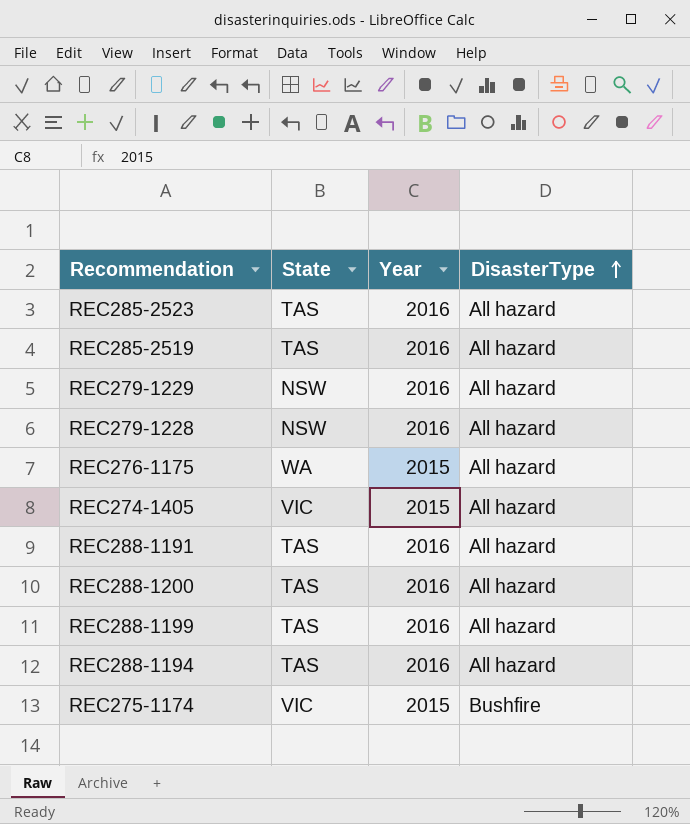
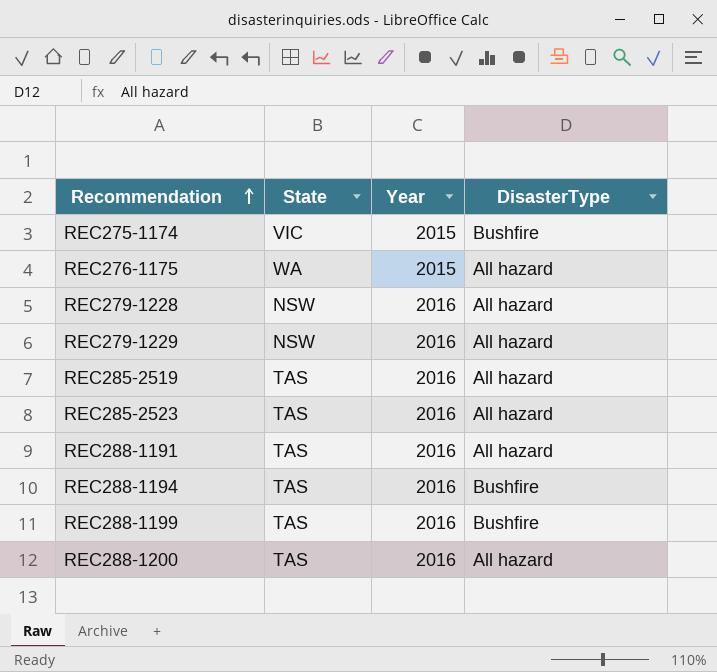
row order: DisasterType ascending -> Recommendation ascending
row REC274-1405: VIC | 2015 | All hazard -> none
REC288-1194 | DisasterType: All hazard -> Bushfire
REC288-1199 | DisasterType: All hazard -> Bushfire

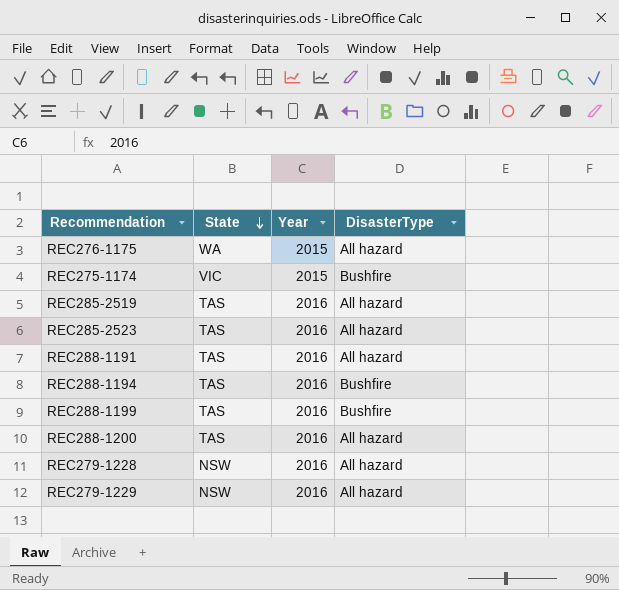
row order: Recommendation ascending -> State descending

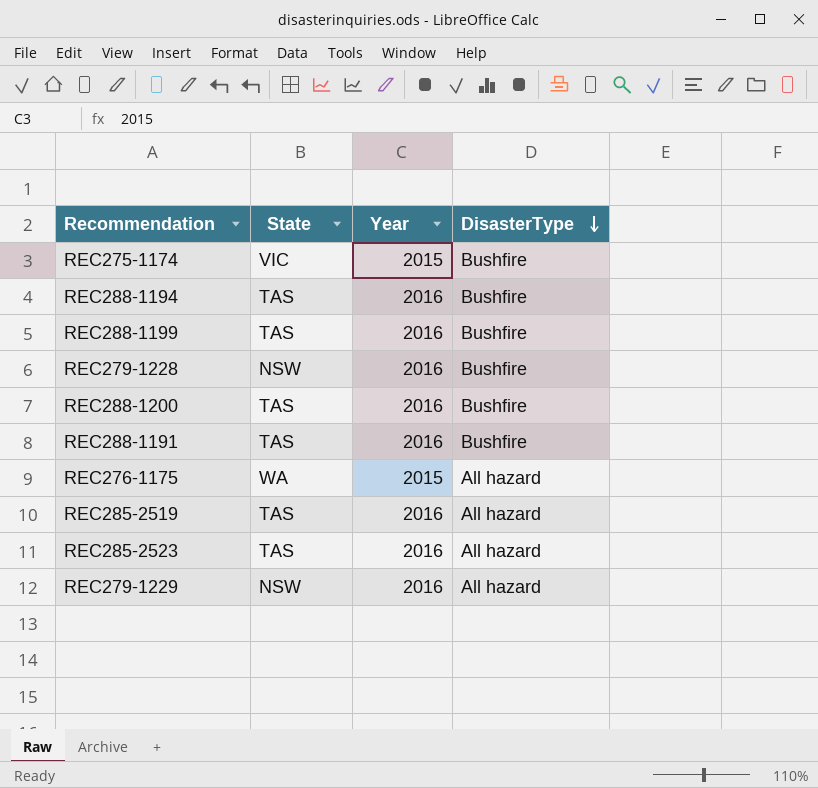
row order: State descending -> DisasterType descending
REC279-1228 | DisasterType: All hazard -> Bushfire
REC288-1200 | DisasterType: All hazard -> Bushfire
REC288-1191 | DisasterType: All hazard -> Bushfire

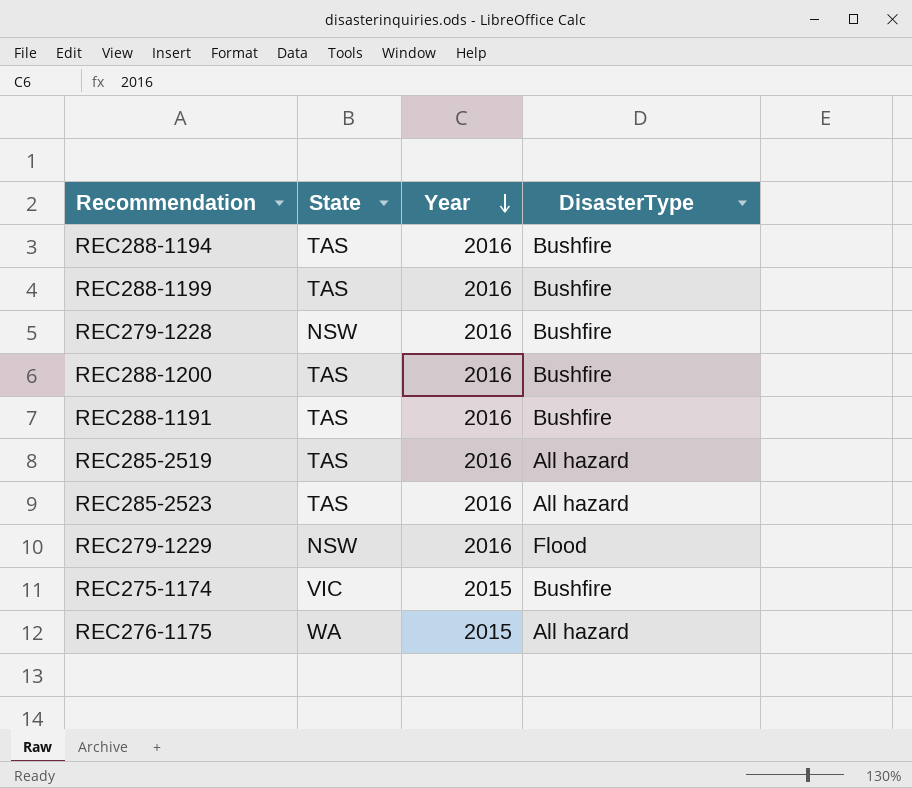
row order: DisasterType descending -> Year descending
REC279-1229 | DisasterType: All hazard -> Flood

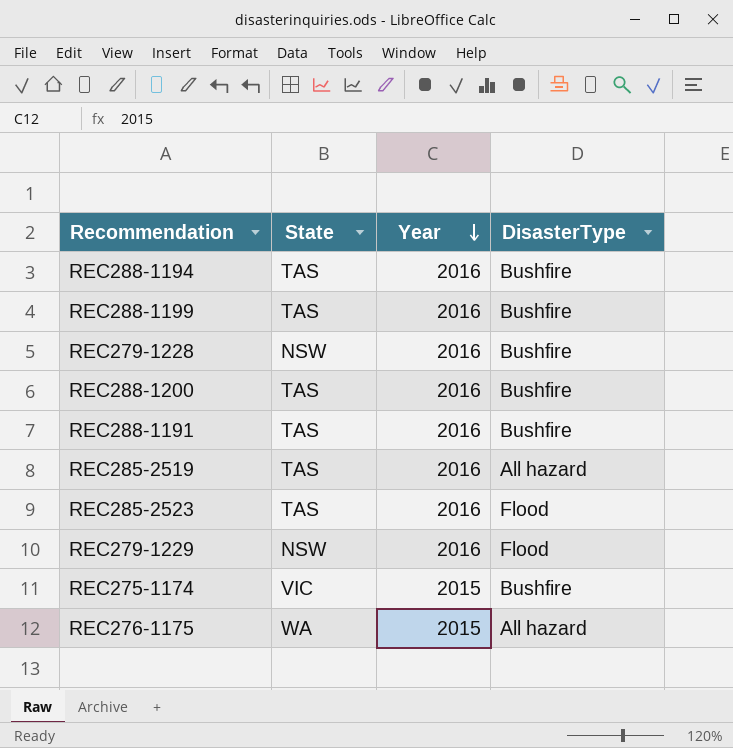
REC285-2523 | DisasterType: All hazard -> Flood

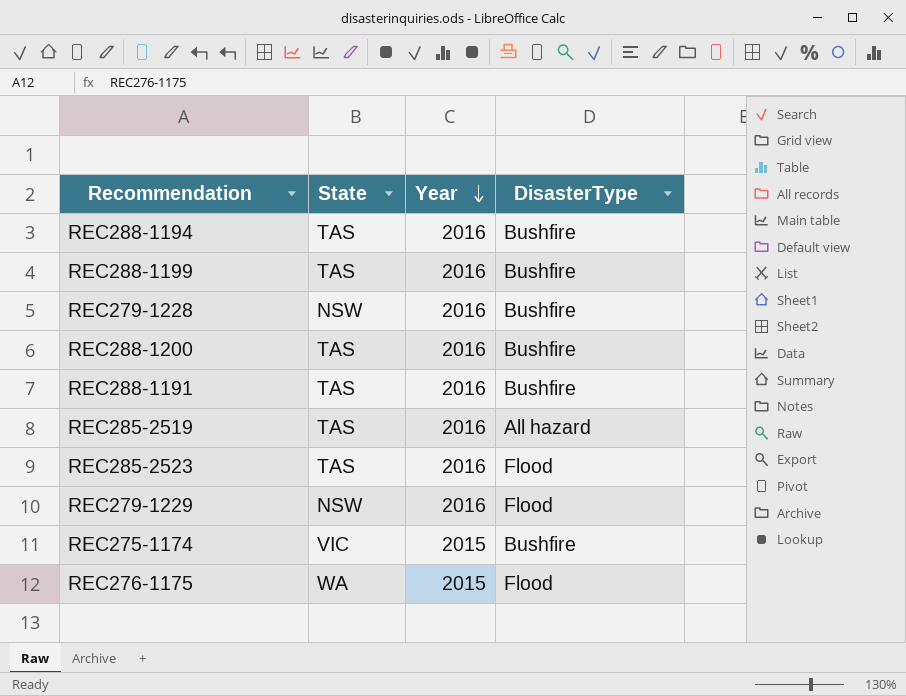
REC276-1175 | DisasterType: All hazard -> Flood

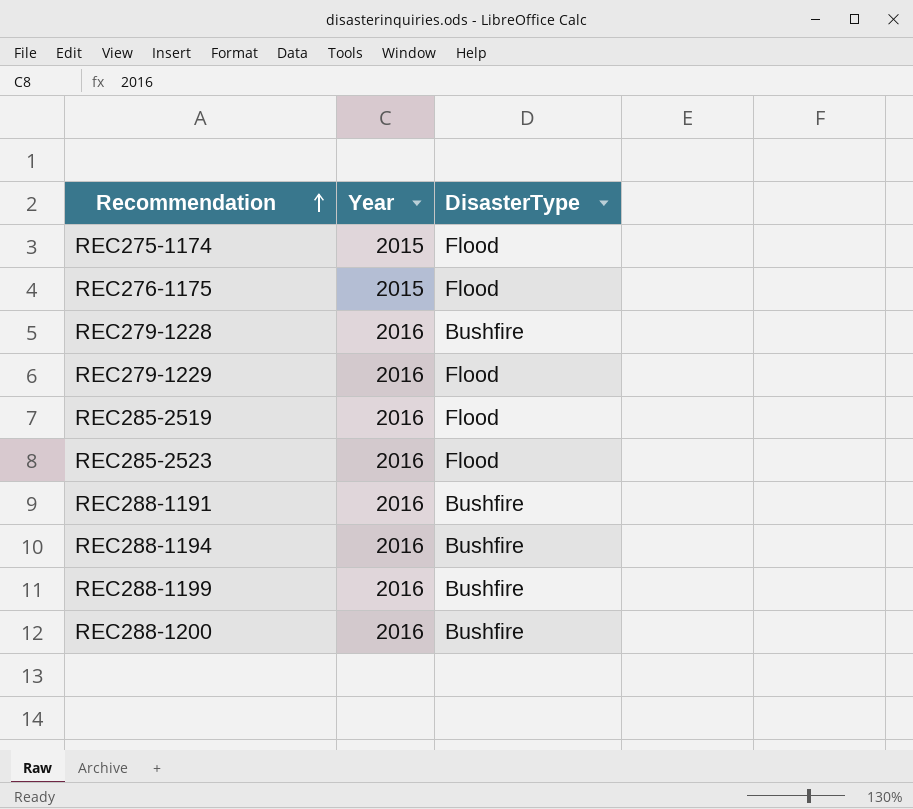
row order: Year descending -> Recommendation ascending
column State | position: 2 -> none
REC275-1174 | DisasterType: Bushfire -> Flood
REC285-2519 | DisasterType: All hazard -> Flood

